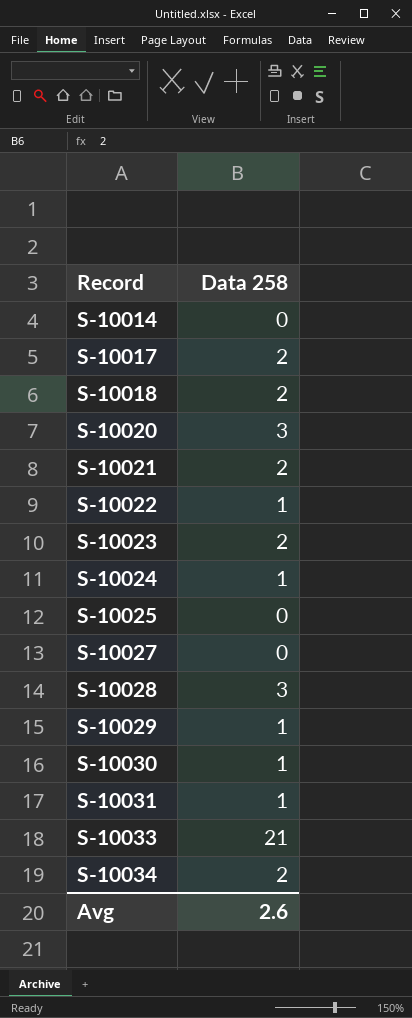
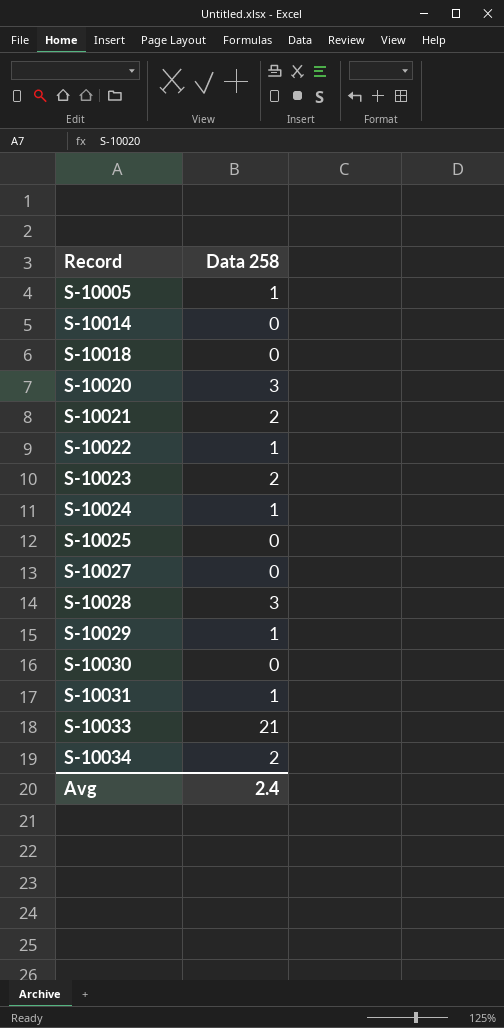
row S-10017: 2 -> none
row S-10005: none -> 1
S-10018 | Data 258: 2 -> 0
S-10030 | Data 258: 1 -> 0
Avg | Data 258: 2.6 -> 2.4

